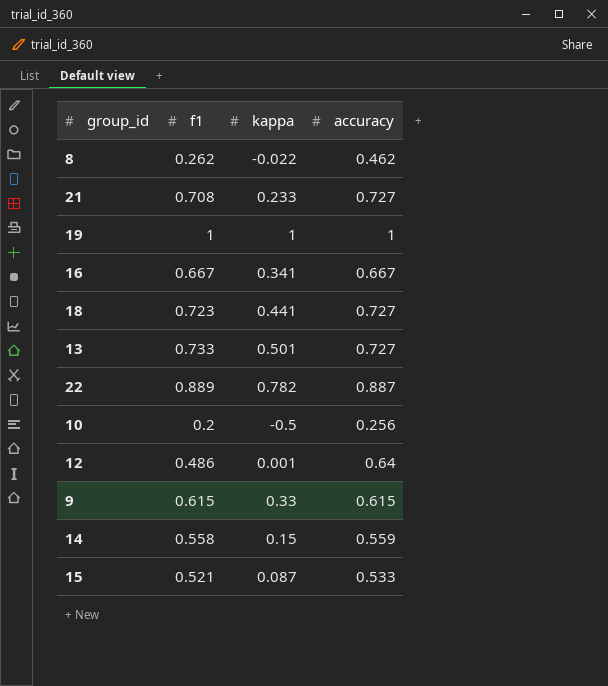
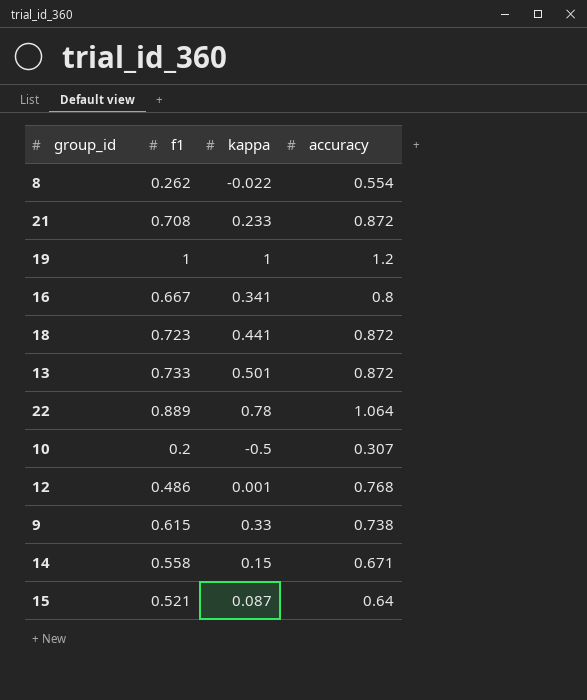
8 | accuracy: 0.462 -> 0.554
21 | accuracy: 0.727 -> 0.872
19 | accuracy: 1 -> 1.2
16 | accuracy: 0.667 -> 0.8
18 | accuracy: 0.727 -> 0.872
13 | accuracy: 0.727 -> 0.872
22 | kappa: 0.782 -> 0.78
22 | accuracy: 0.887 -> 1.064
10 | accuracy: 0.256 -> 0.307
12 | accuracy: 0.64 -> 0.768
9 | accuracy: 0.615 -> 0.738
14 | accuracy: 0.559 -> 0.671
15 | accuracy: 0.533 -> 0.64

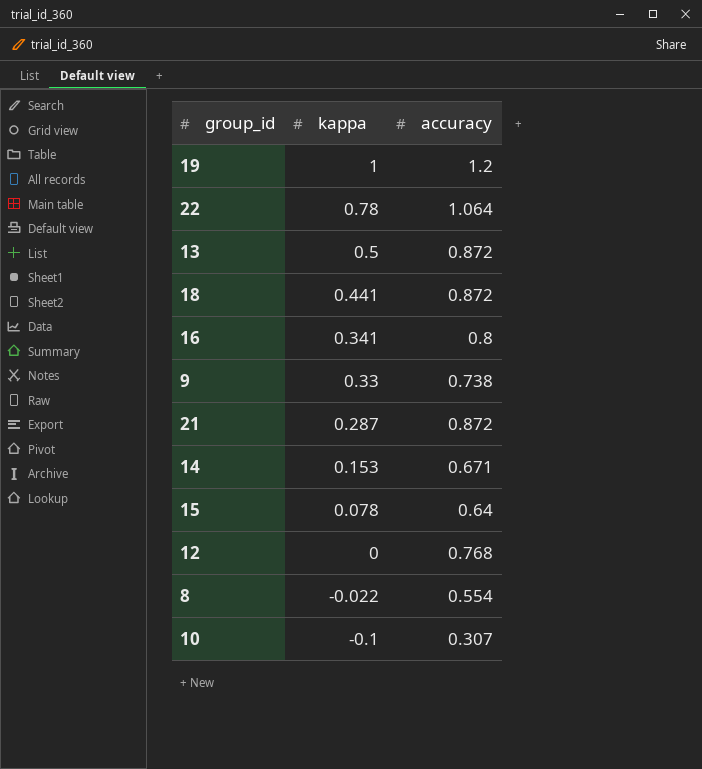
row order: none -> kappa descending
column f1 | position: 2 -> none
13 | kappa: 0.501 -> 0.5
21 | kappa: 0.233 -> 0.287
14 | kappa: 0.15 -> 0.153
15 | kappa: 0.087 -> 0.078
12 | kappa: 0.001 -> 0
10 | kappa: -0.5 -> -0.1

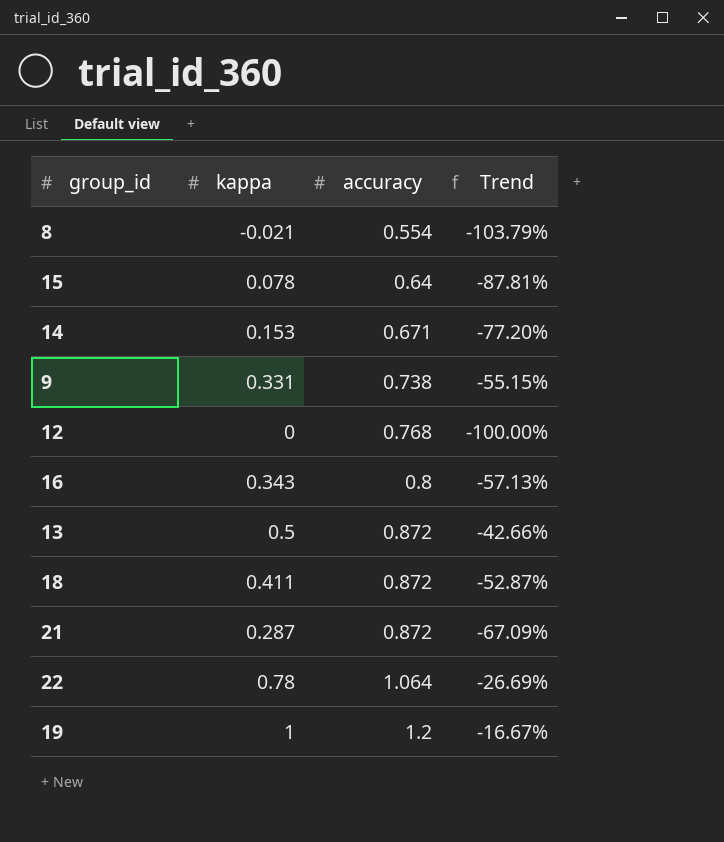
row order: kappa descending -> accuracy ascending
column Trend | formula: none -> ([kappa] - [accuracy]) / [accuracy]
row 10: -0.1 | 0.307 -> none
8 | kappa: -0.022 -> -0.021
9 | kappa: 0.33 -> 0.331
16 | kappa: 0.341 -> 0.343
18 | kappa: 0.441 -> 0.411

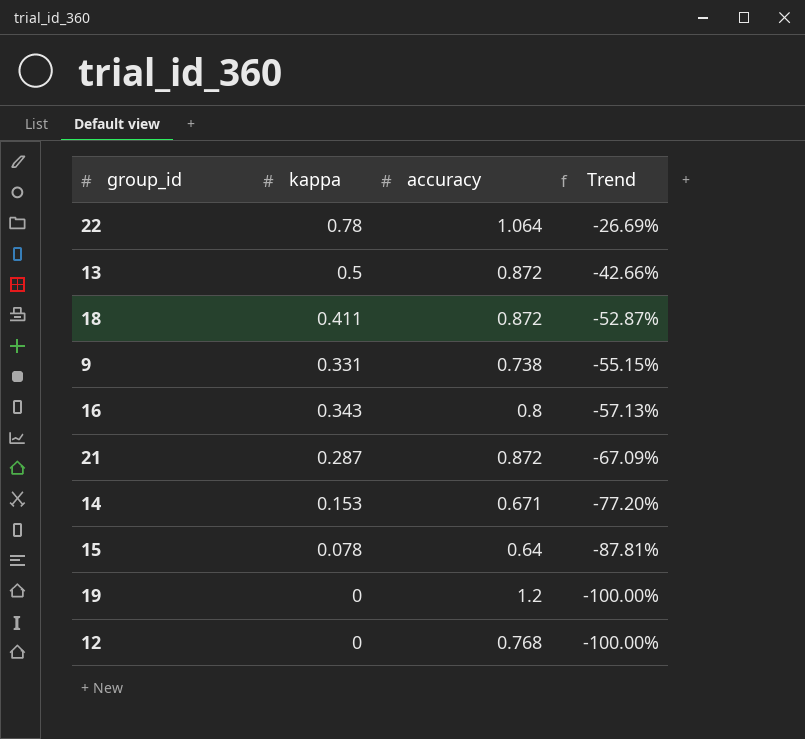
row order: accuracy ascending -> Trend descending
row 8: -0.021 | 0.554 | -103.79% -> none
19 | kappa: 1 -> 0
19 | Trend: -16.67% -> -100.00%

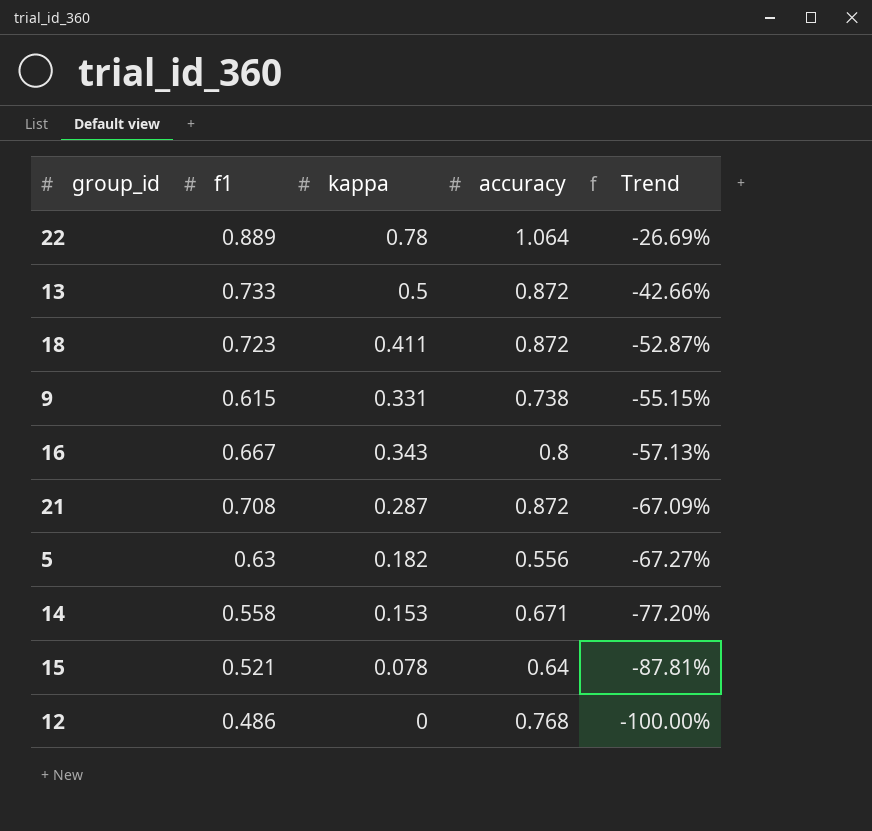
column f1 | position: none -> 2
row 19: 0 | 1.2 | -100.00% -> none
row 5: none -> 0.63 | 0.182 | 0.556 | -67.27%

